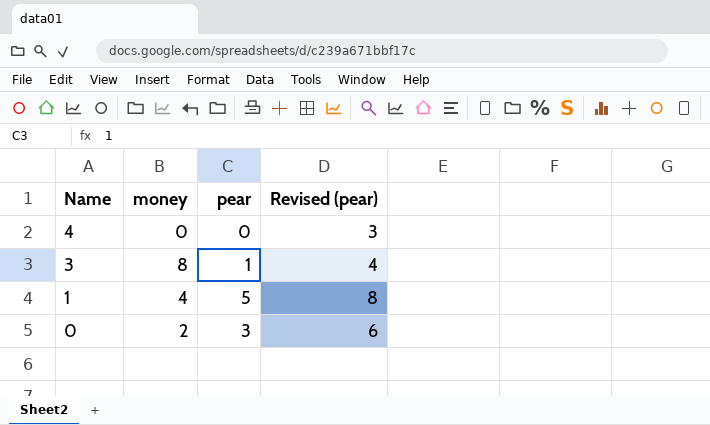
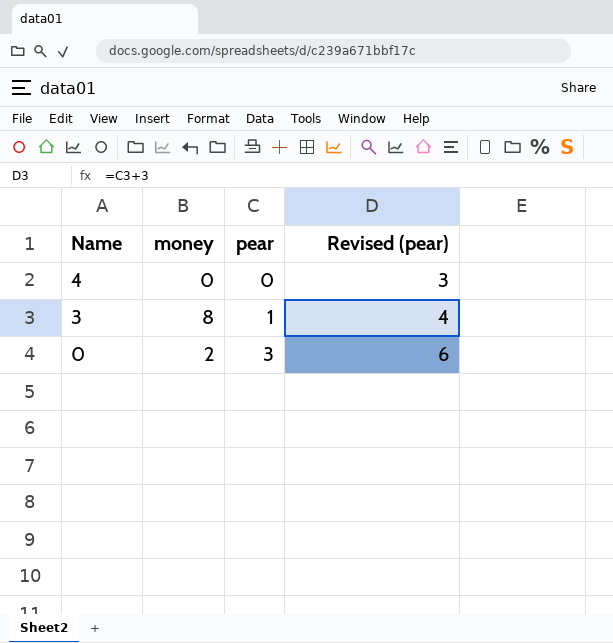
row 1: 4 | 5 | 8 -> none

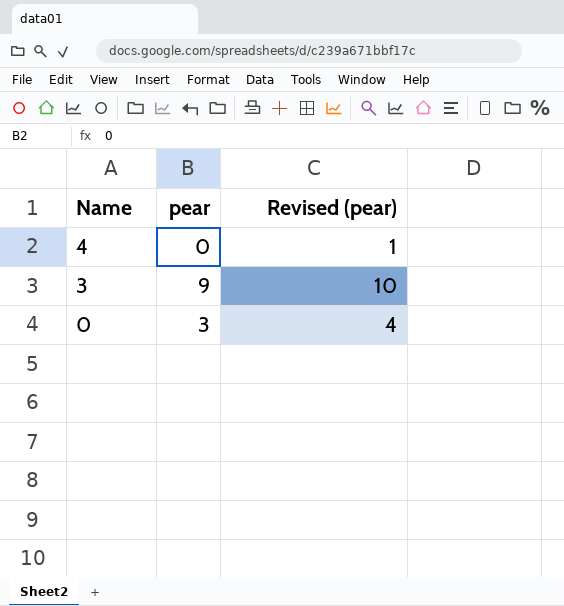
column money | position: 2 -> none
column Revised (pear) | formula: [pear] + 3 -> [pear] + 1
3 | pear: 1 -> 9

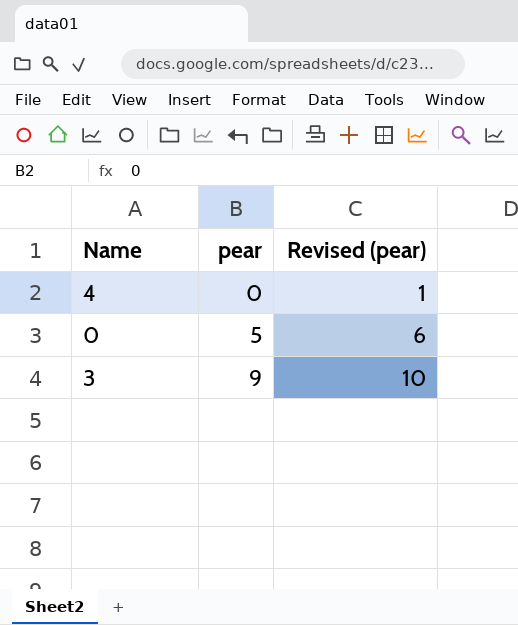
row order: Name descending -> pear ascending
0 | pear: 3 -> 5
0 | Revised (pear): 4 -> 6

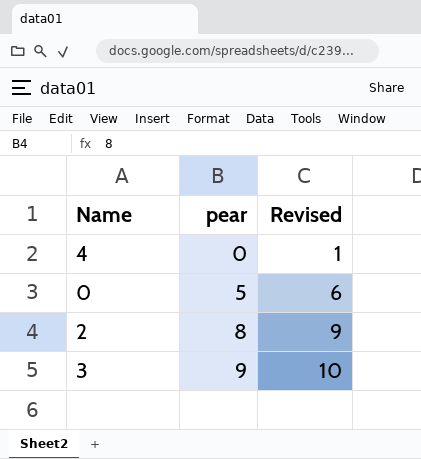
column name: Revised (pear) -> Revised
row 2: none -> 8 | 9

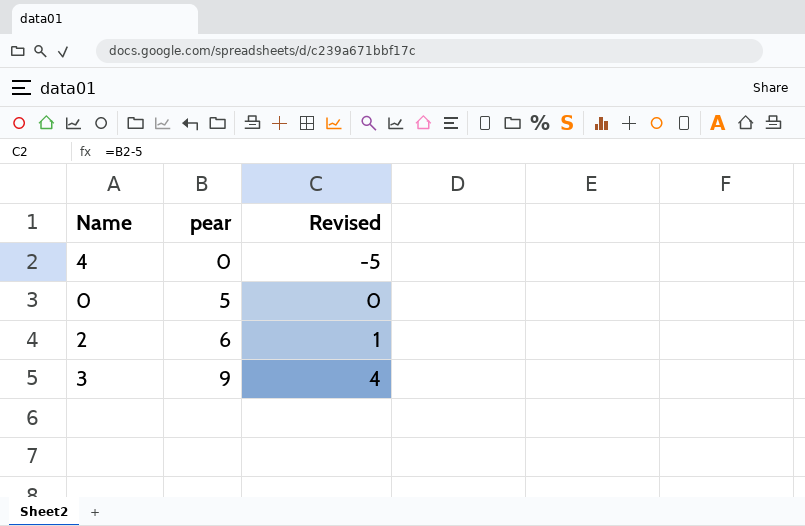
column Revised | formula: [pear] + 1 -> [pear] - 5
2 | pear: 8 -> 6

